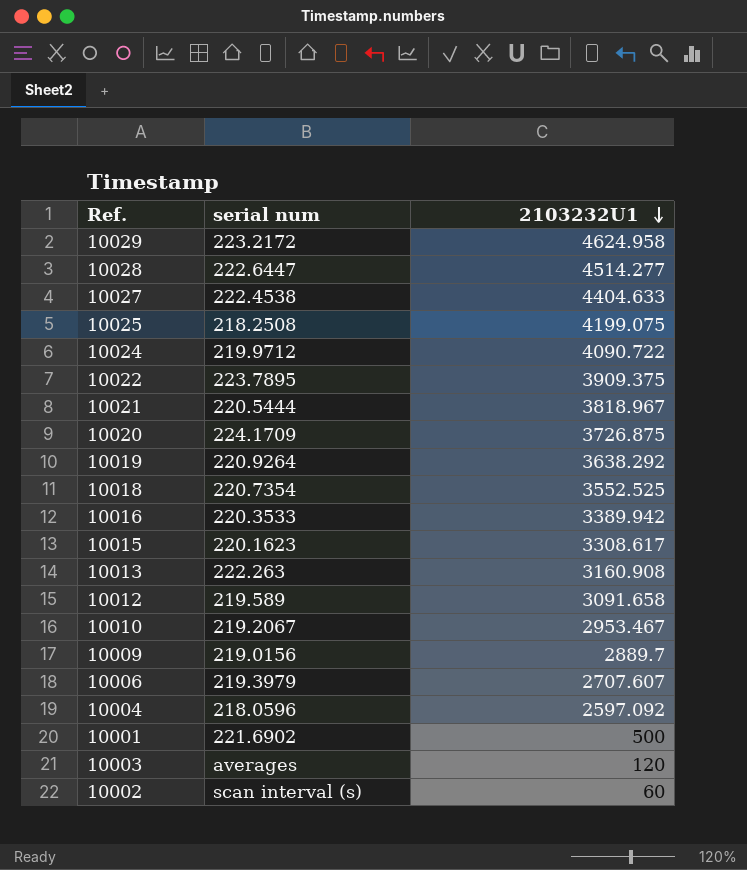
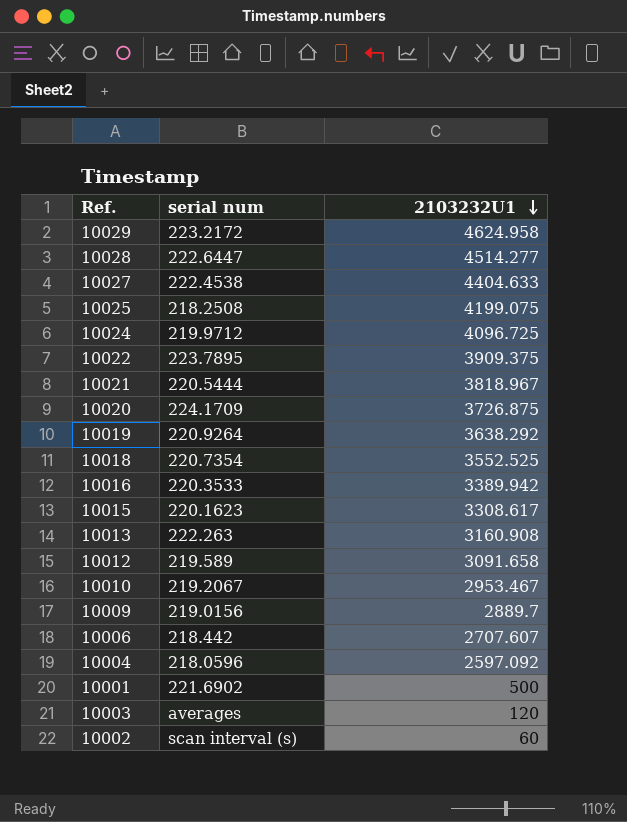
10024 | 2103232U1: 4090.722 -> 4096.725
10006 | serial num: 219.3979 -> 218.442

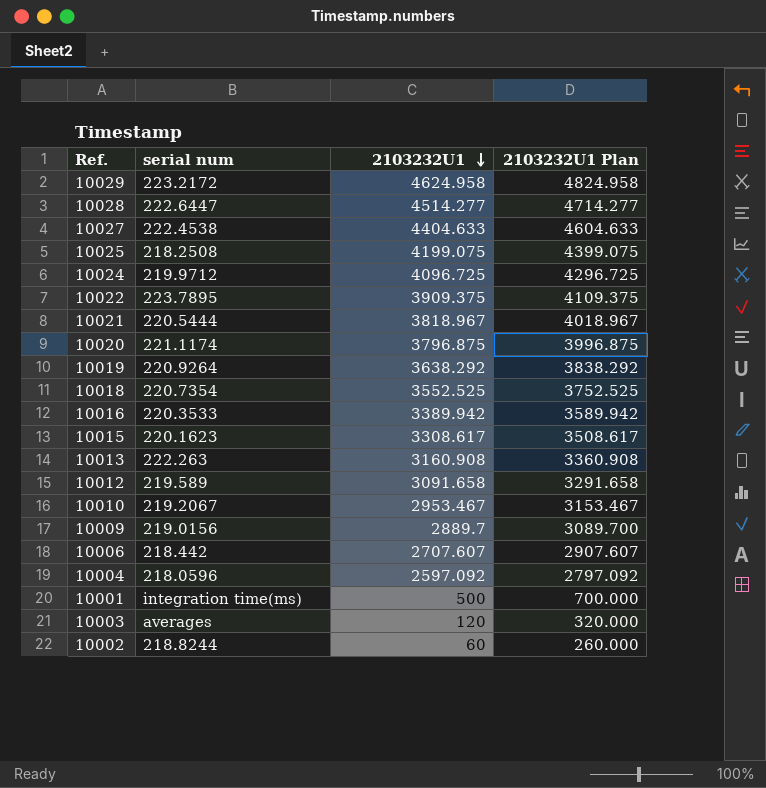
column 2103232U1 Plan | formula: none -> [2103232U1] + 200
10020 | serial num: 224.1709 -> 221.1174
10020 | 2103232U1: 3726.875 -> 3796.875
10001 | serial num: 221.6902 -> integration time(ms)
10002 | serial num: scan interval (s) -> 218.8244

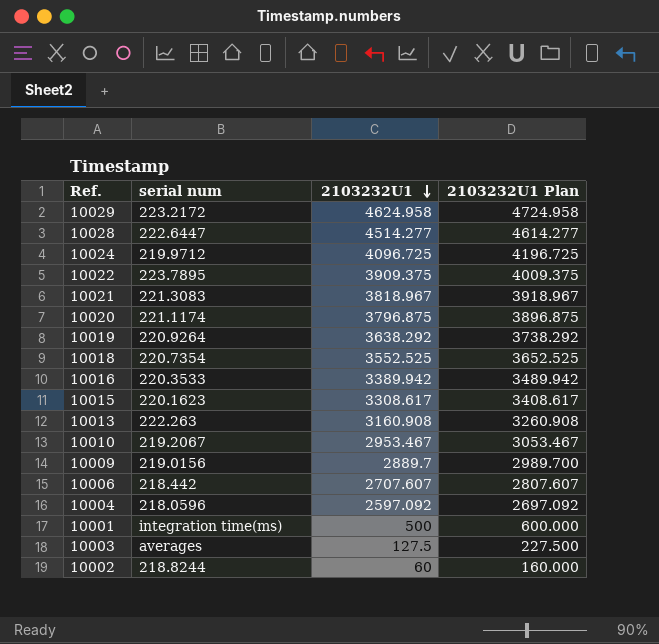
column 2103232U1 Plan | formula: [2103232U1] + 200 -> [2103232U1] + 100
row 10027: 222.4538 | 4404.633 | 4604.633 -> none
row 10025: 218.2508 | 4199.075 | 4399.075 -> none
row 10012: 219.589 | 3091.658 | 3291.658 -> none
10021 | serial num: 220.5444 -> 221.3083
10003 | 2103232U1: 120 -> 127.5

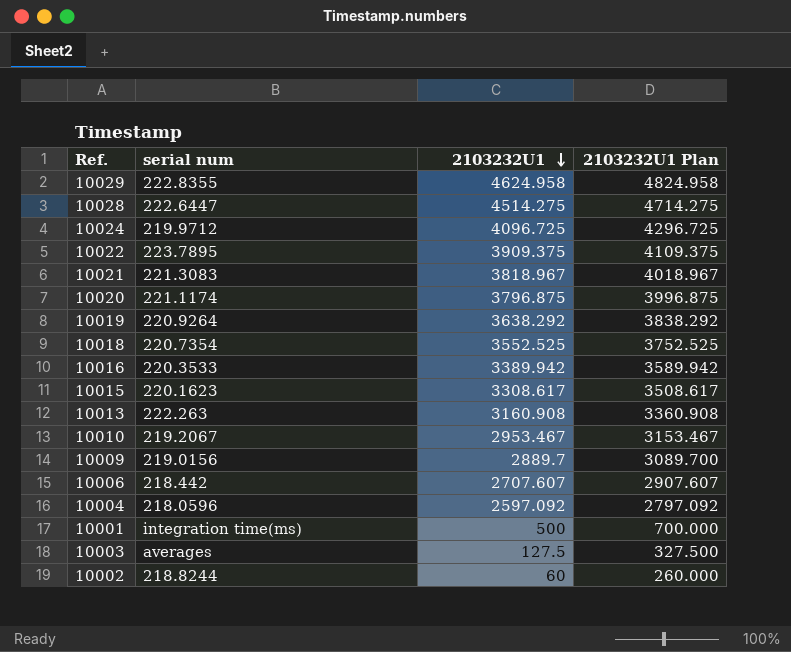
column 2103232U1 Plan | formula: [2103232U1] + 100 -> [2103232U1] + 200
10029 | serial num: 223.2172 -> 222.8355
10028 | 2103232U1: 4514.277 -> 4514.275

